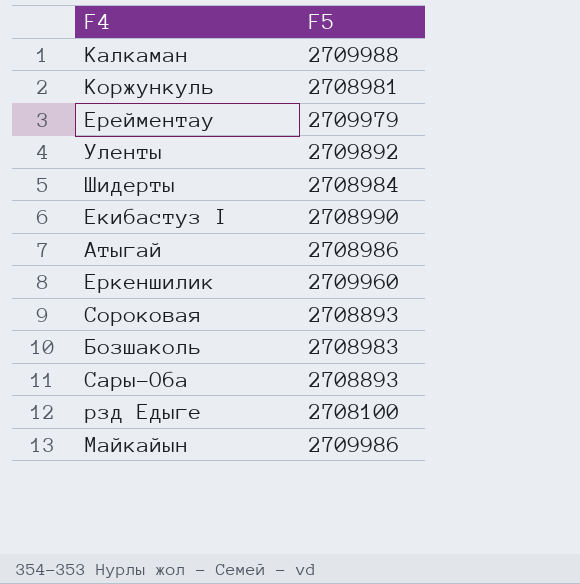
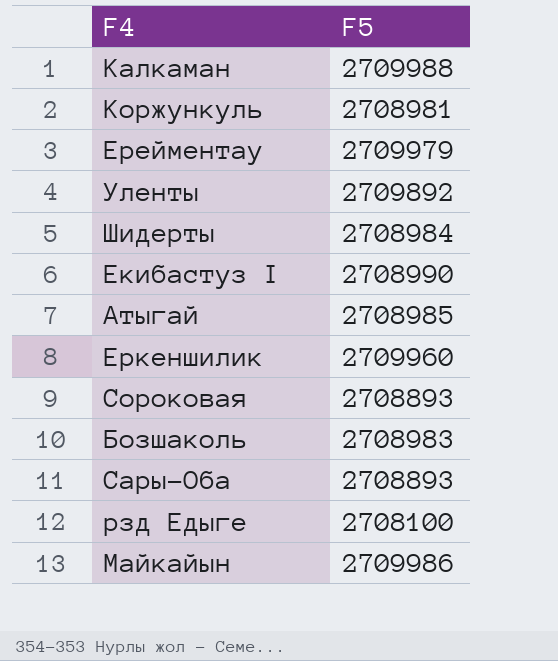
Атыгай | F5: 2708986 -> 2708985

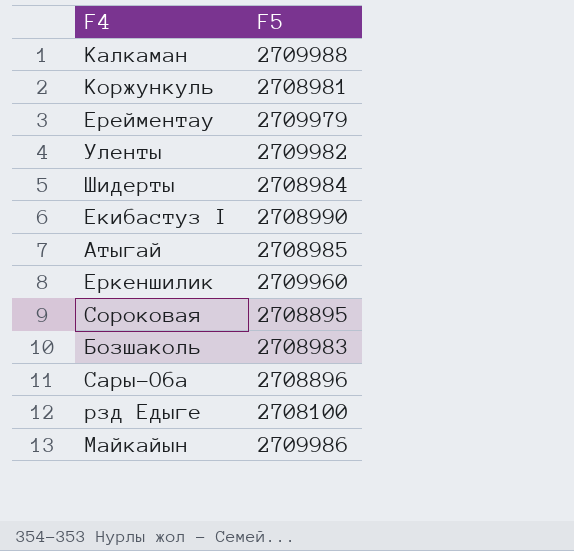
Уленты | F5: 2709892 -> 2709982
Сороковая | F5: 2708893 -> 2708895
Сары-Оба | F5: 2708893 -> 2708896

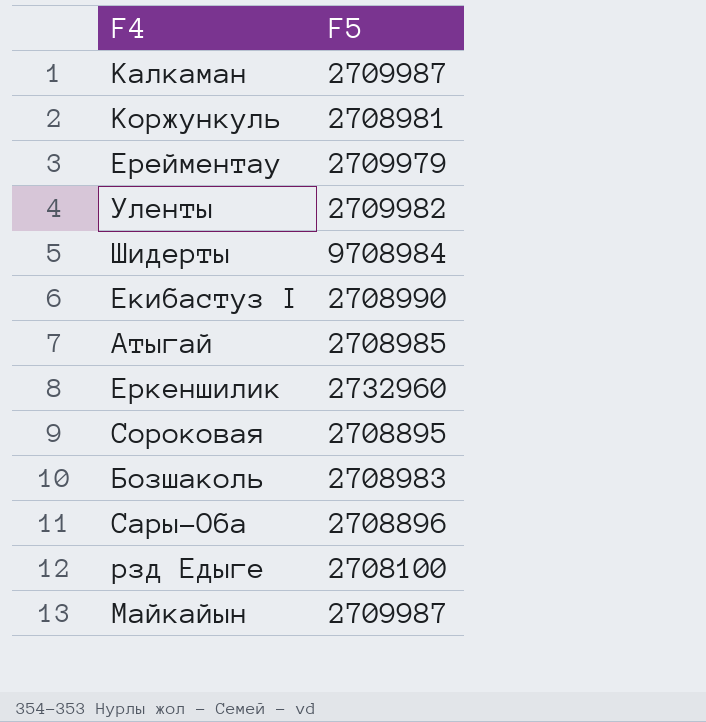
Калкаман | F5: 2709988 -> 2709987
Шидерты | F5: 2708984 -> 9708984
Еркеншилик | F5: 2709960 -> 2732960
Майкайын | F5: 2709986 -> 2709987

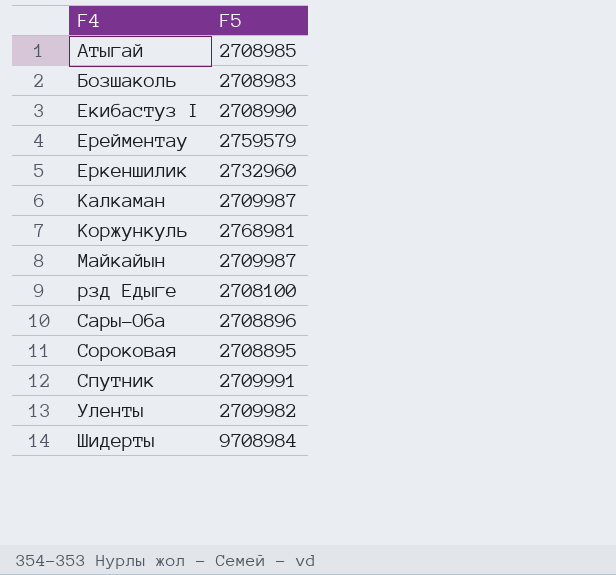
row order: none -> F4 ascending
Ерейментау | F5: 2709979 -> 2759579
Коржункуль | F5: 2708981 -> 2768981
row Спутник: none -> 2709991

